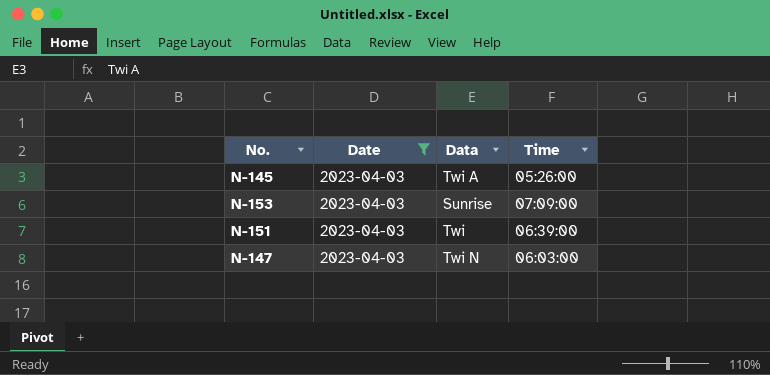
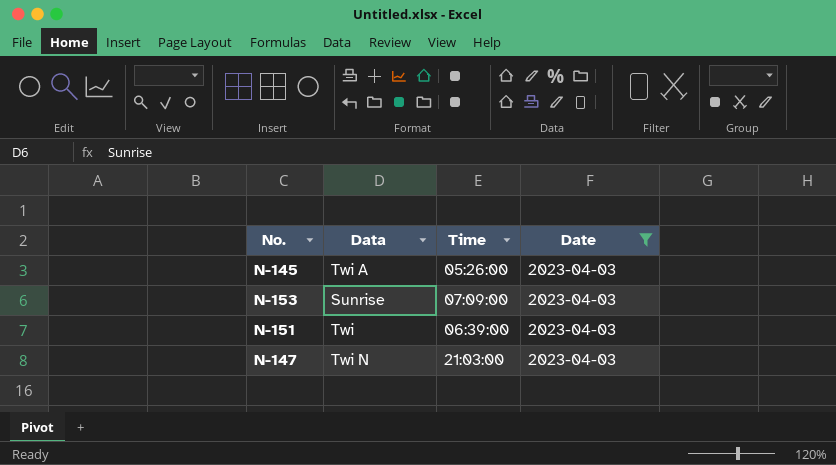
column Date | position: 2 -> 4
N-147 | Time: 06:03:00 -> 21:03:00

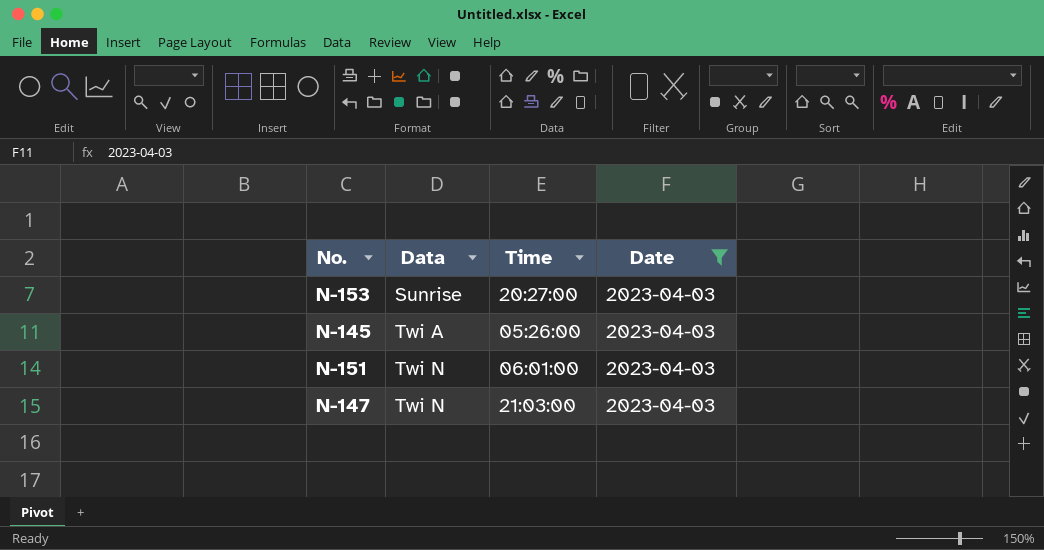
row order: none -> Data ascending
N-153 | Time: 07:09:00 -> 20:27:00
N-151 | Data: Twi -> Twi N
N-151 | Time: 06:39:00 -> 06:01:00

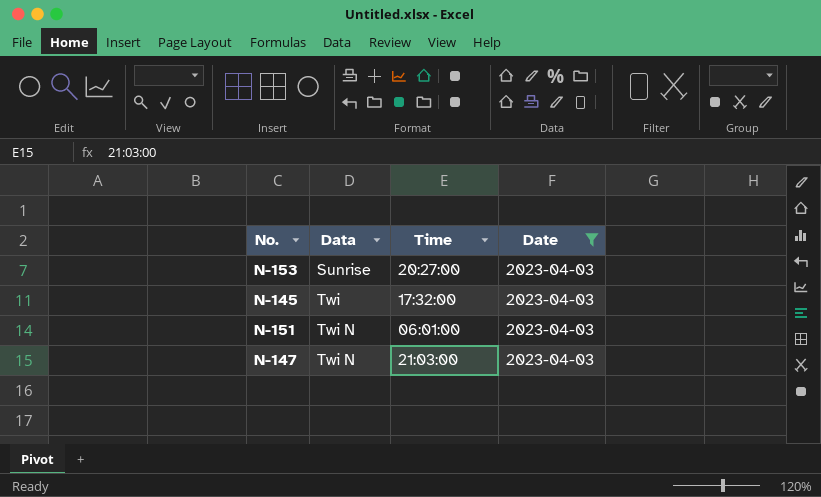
N-145 | Data: Twi A -> Twi
N-145 | Time: 05:26:00 -> 17:32:00

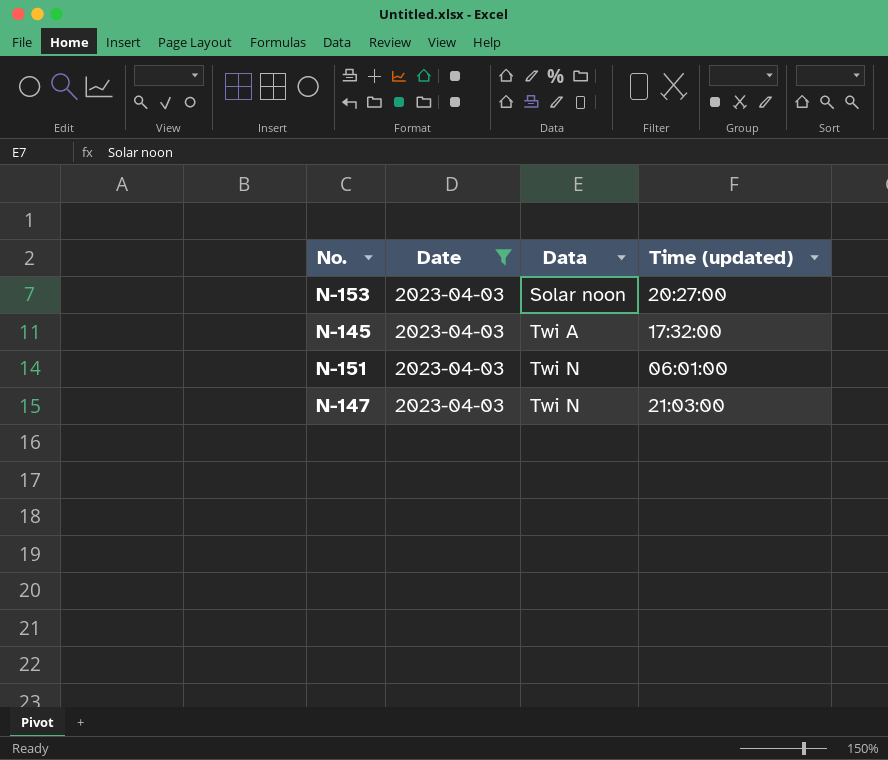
column Date | position: 4 -> 2
column name: Time -> Time (updated)
N-153 | Data: Sunrise -> Solar noon
N-145 | Data: Twi -> Twi A

